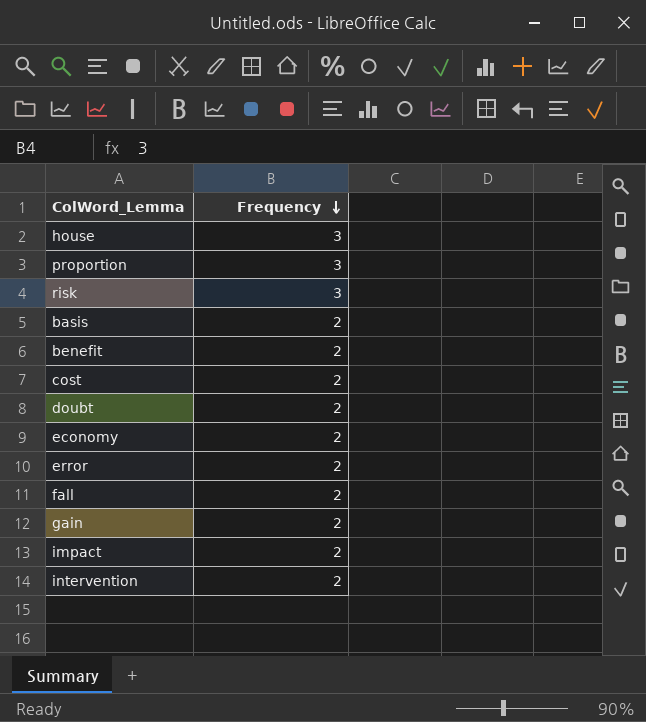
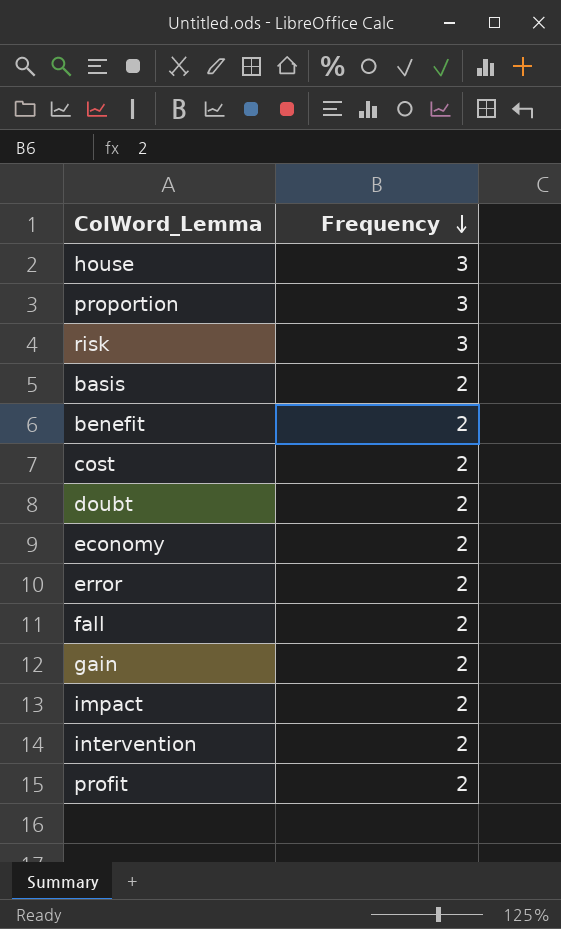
row profit: none -> 2

